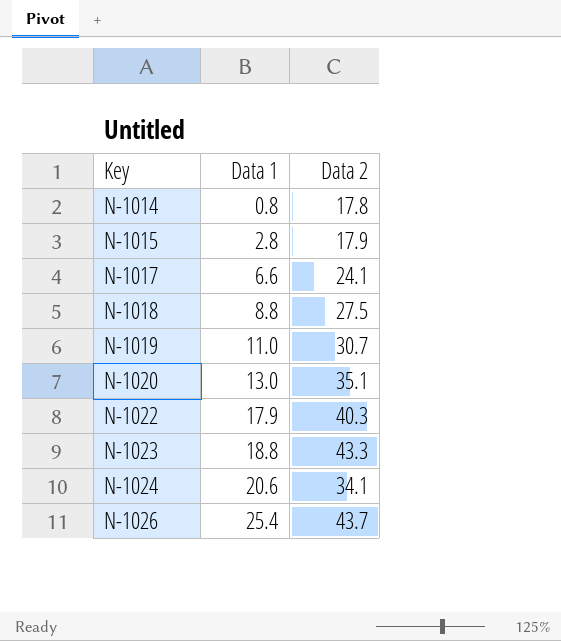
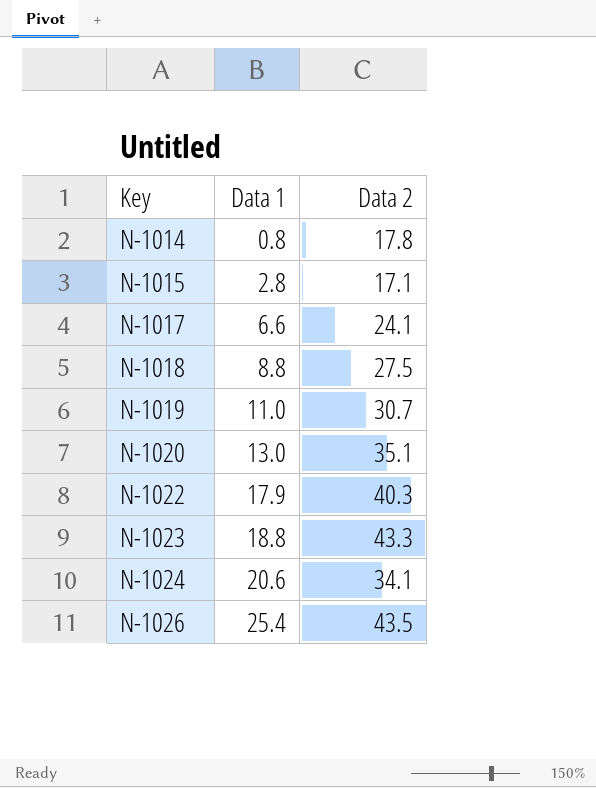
N-1015 | Data 2: 17.9 -> 17.1
N-1026 | Data 2: 43.7 -> 43.5

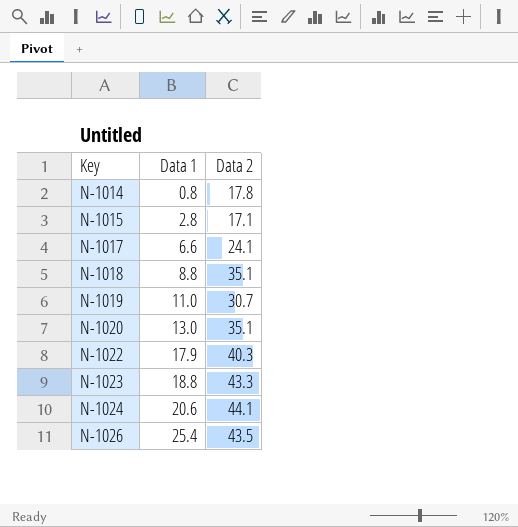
N-1018 | Data 2: 27.5 -> 35.1
N-1024 | Data 2: 34.1 -> 44.1

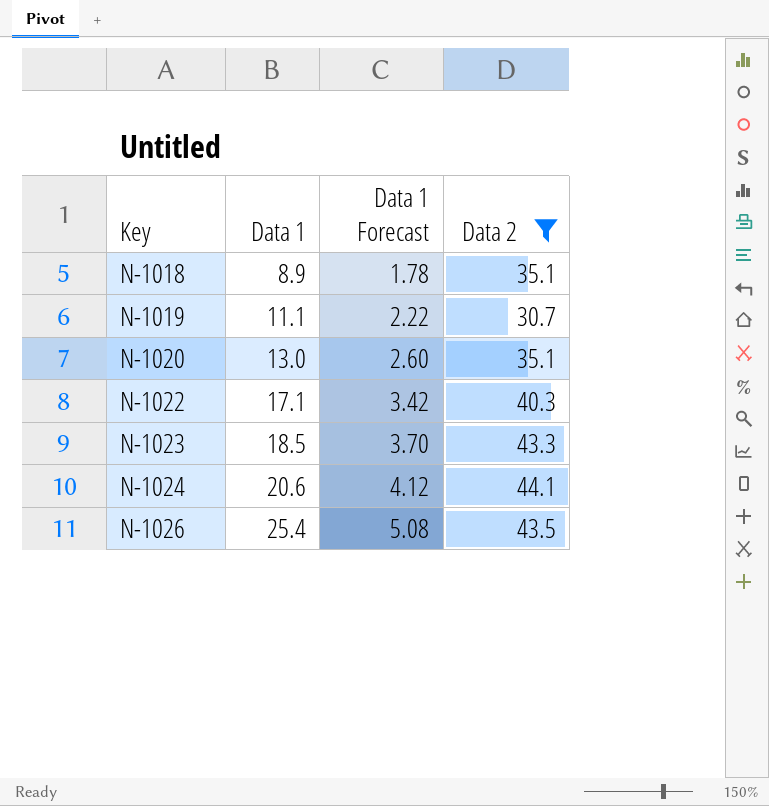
filter: none -> Data 2 >= 30.7
column Data 1 Forecast | formula: none -> [Data 1] * 0.2
N-1018 | Data 1: 8.8 -> 8.9
N-1019 | Data 1: 11.0 -> 11.1
N-1022 | Data 1: 17.9 -> 17.1
N-1023 | Data 1: 18.8 -> 18.5

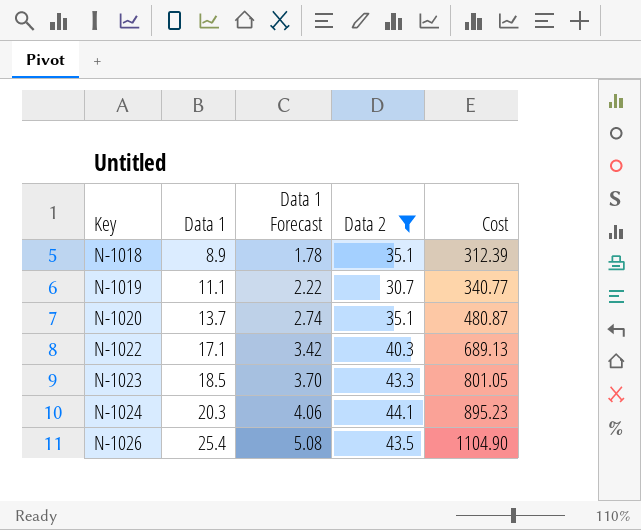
column Cost | formula: none -> [Data 1] * [Data 2]
N-1020 | Data 1: 13.0 -> 13.7
N-1020 | Data 1 Forecast: 2.60 -> 2.74
N-1024 | Data 1: 20.6 -> 20.3
N-1024 | Data 1 Forecast: 4.12 -> 4.06

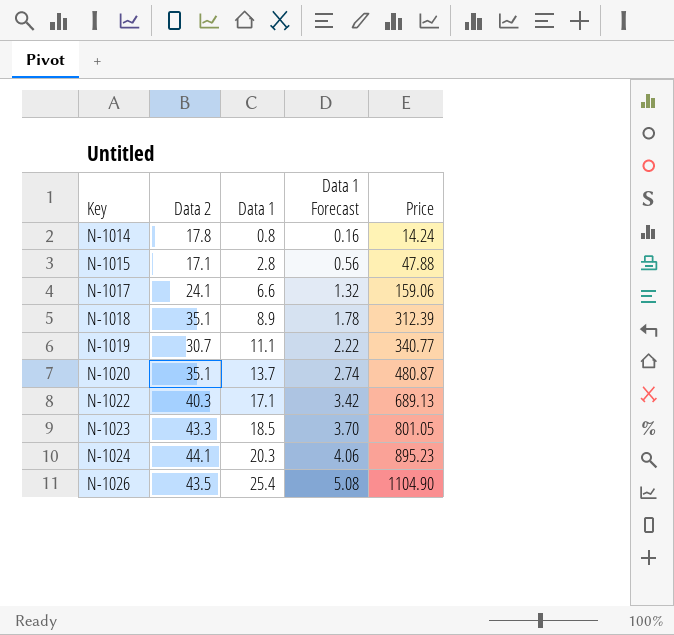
filter: Data 2 >= 30.7 -> none
column Data 2 | position: 4 -> 2
column name: Cost -> Price

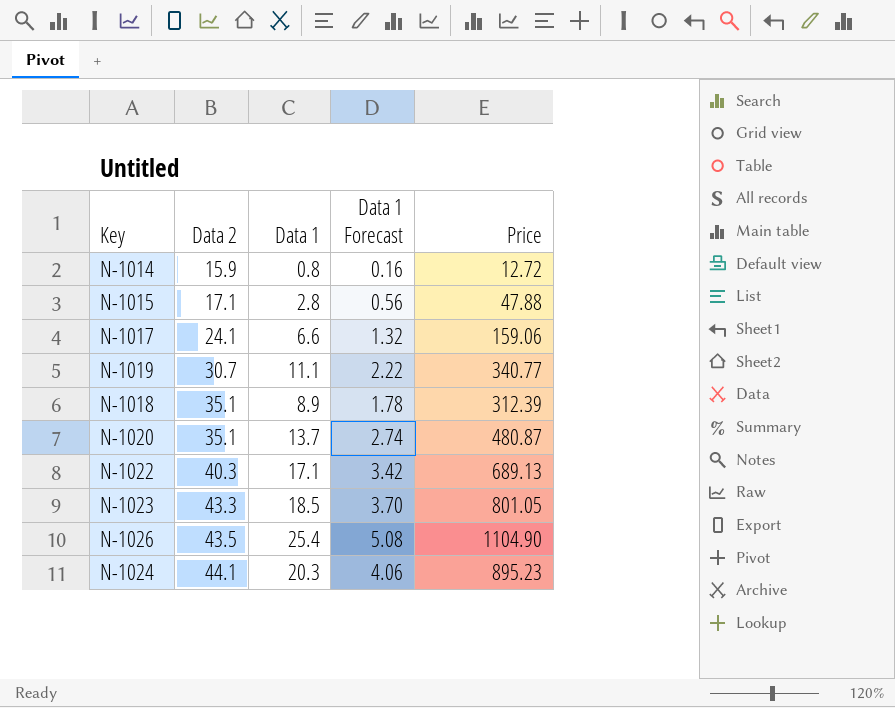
row order: Key ascending -> Data 2 ascending
N-1014 | Data 2: 17.8 -> 15.9
N-1014 | Price: 14.24 -> 12.72

